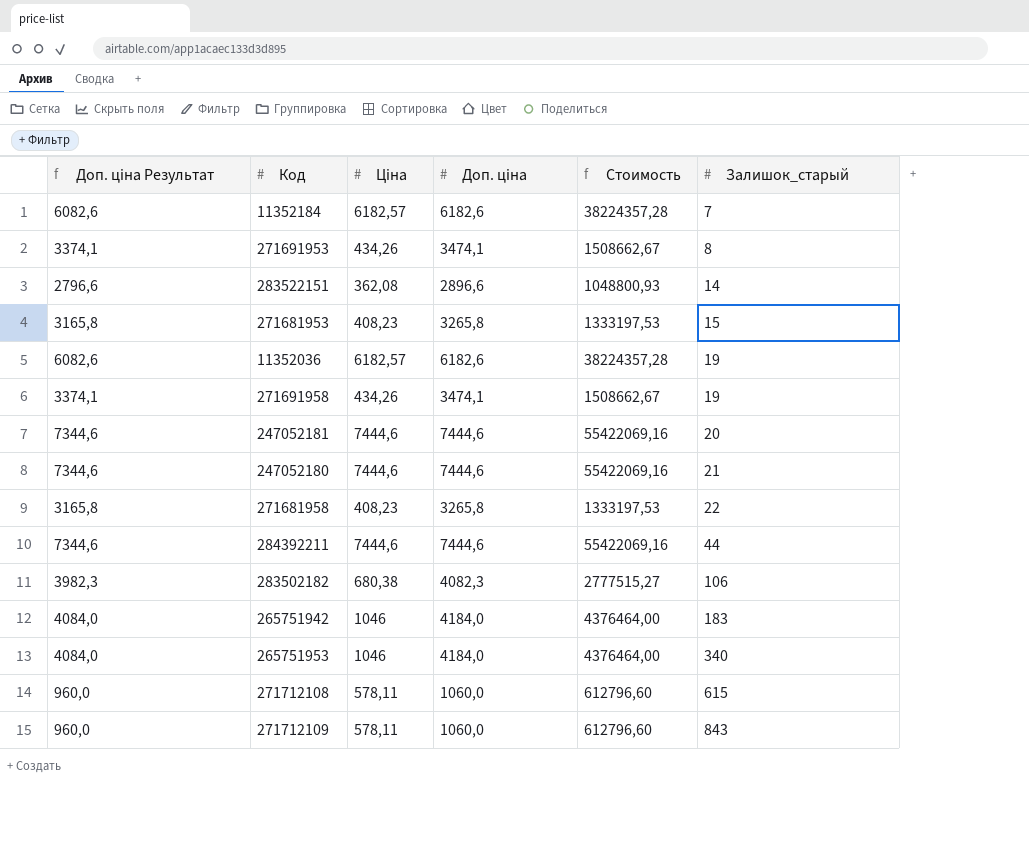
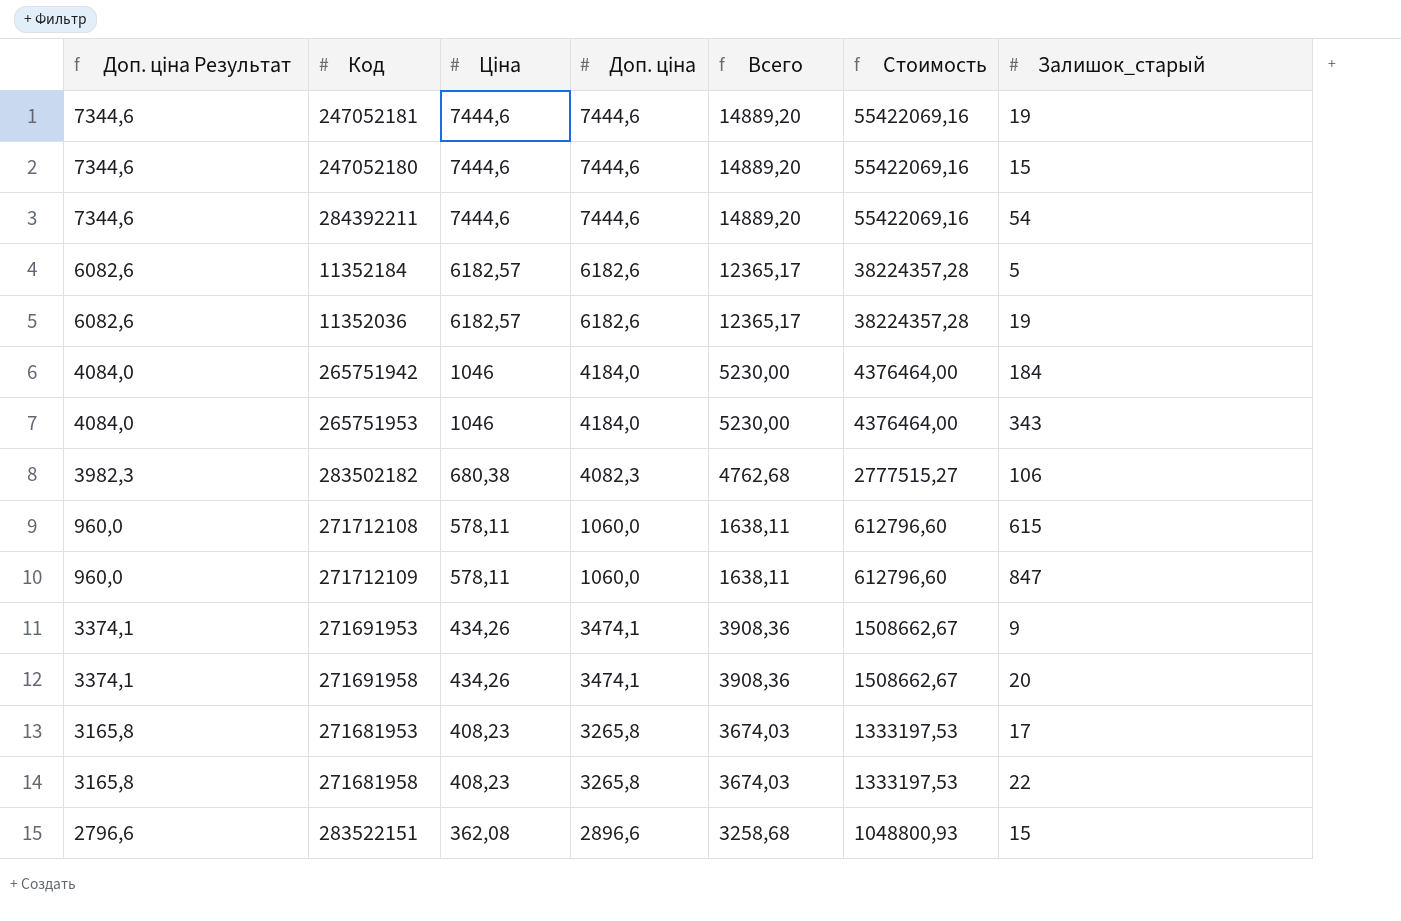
row order: Залишок_старый ascending -> Ціна descending
column Всего | formula: none -> [Ціна] + [Доп. ціна]
247052181 | Залишок_старый: 20 -> 19
247052180 | Залишок_старый: 21 -> 15
284392211 | Залишок_старый: 44 -> 54
11352184 | Залишок_старый: 7 -> 5
265751942 | Залишок_старый: 183 -> 184
265751953 | Залишок_старый: 340 -> 343
271712109 | Залишок_старый: 843 -> 847
271691953 | Залишок_старый: 8 -> 9
271691958 | Залишок_старый: 19 -> 20
271681953 | Залишок_старый: 15 -> 17
283522151 | Залишок_старый: 14 -> 15

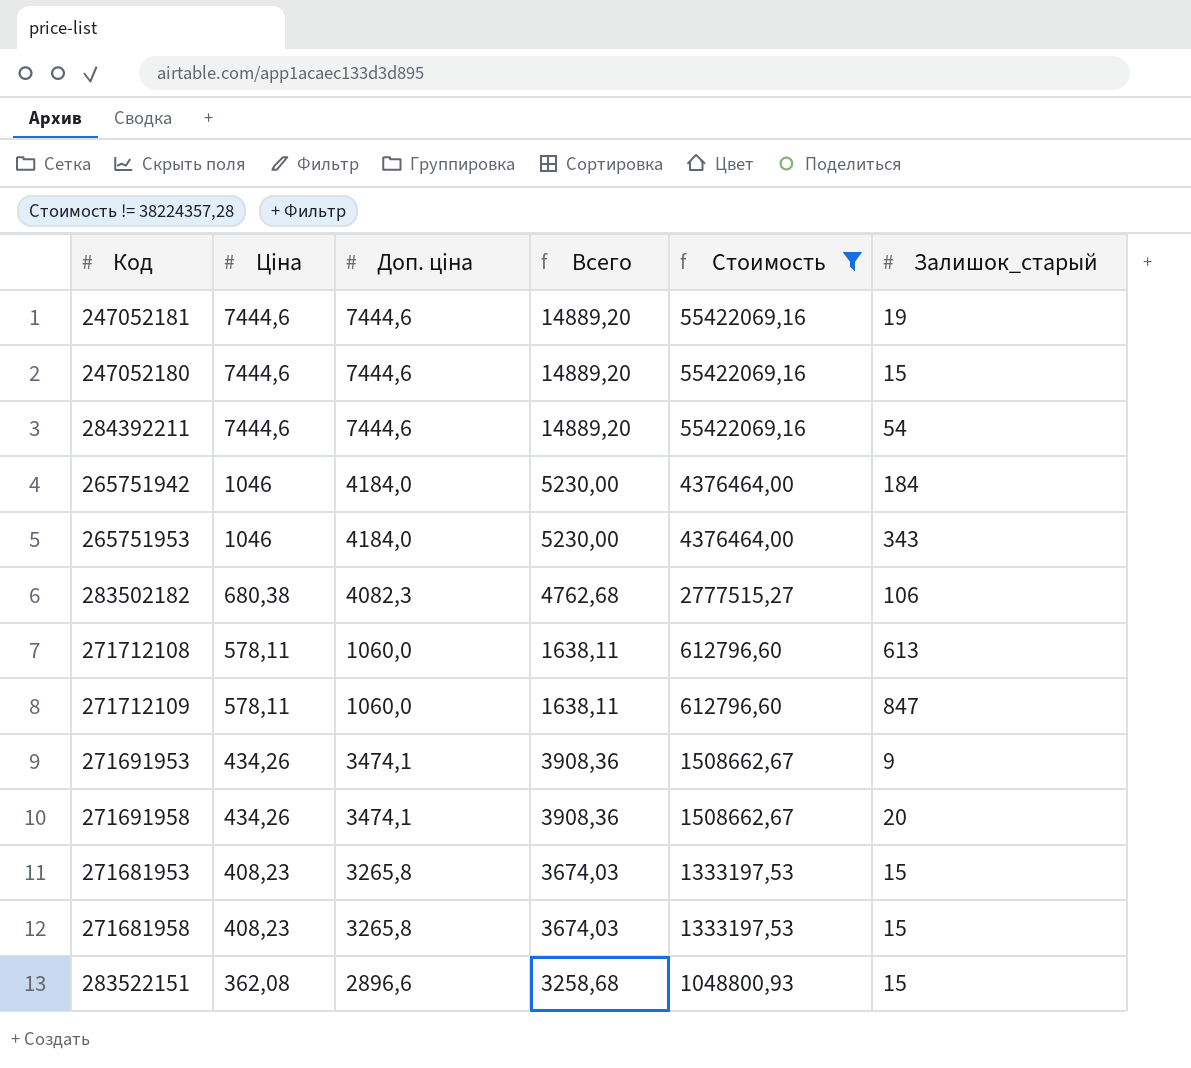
filter: none -> Стоимость != 38224357,28
column Доп. ціна Результат | formula: [Доп. ціна] - 100 -> none
271712108 | Залишок_старый: 615 -> 613
271681953 | Залишок_старый: 17 -> 15
271681958 | Залишок_старый: 22 -> 15

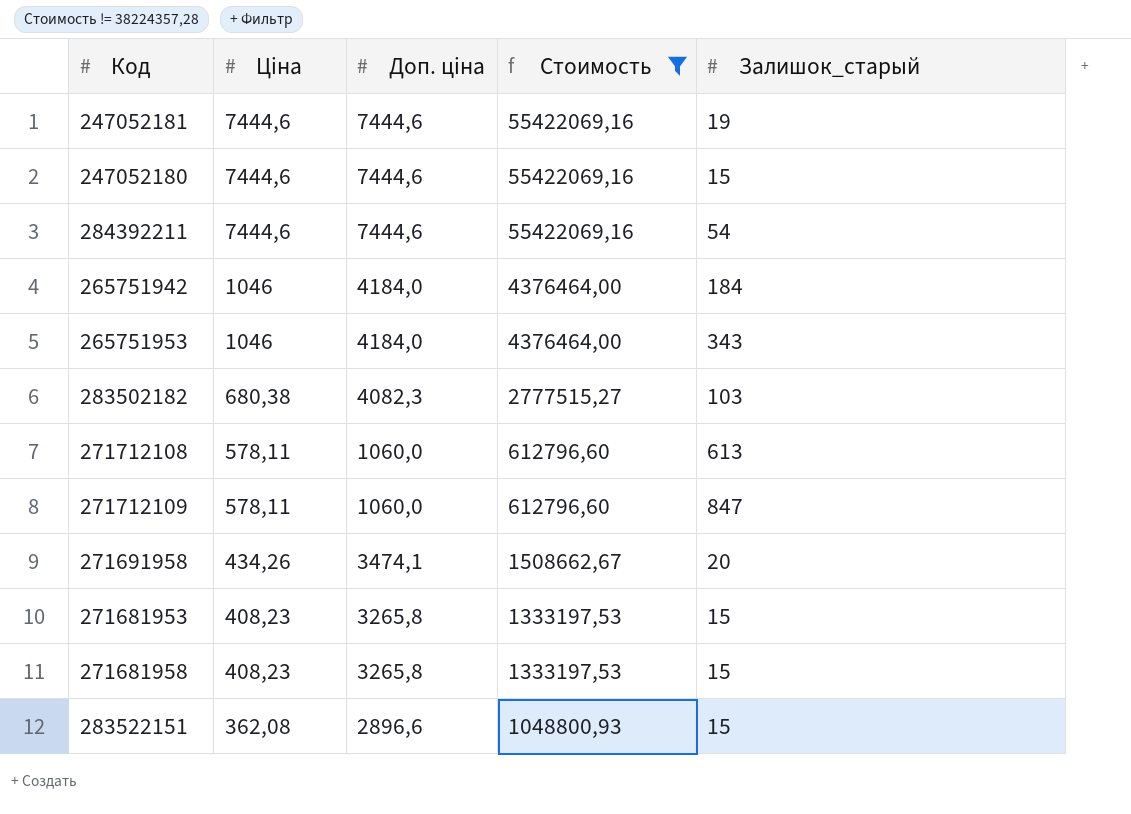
column Всего | formula: [Ціна] + [Доп. ціна] -> none
row 271691953: 434,26 | 3474,1 | 3908,36 | 1508662,67 | 9 -> none
283502182 | Залишок_старый: 106 -> 103

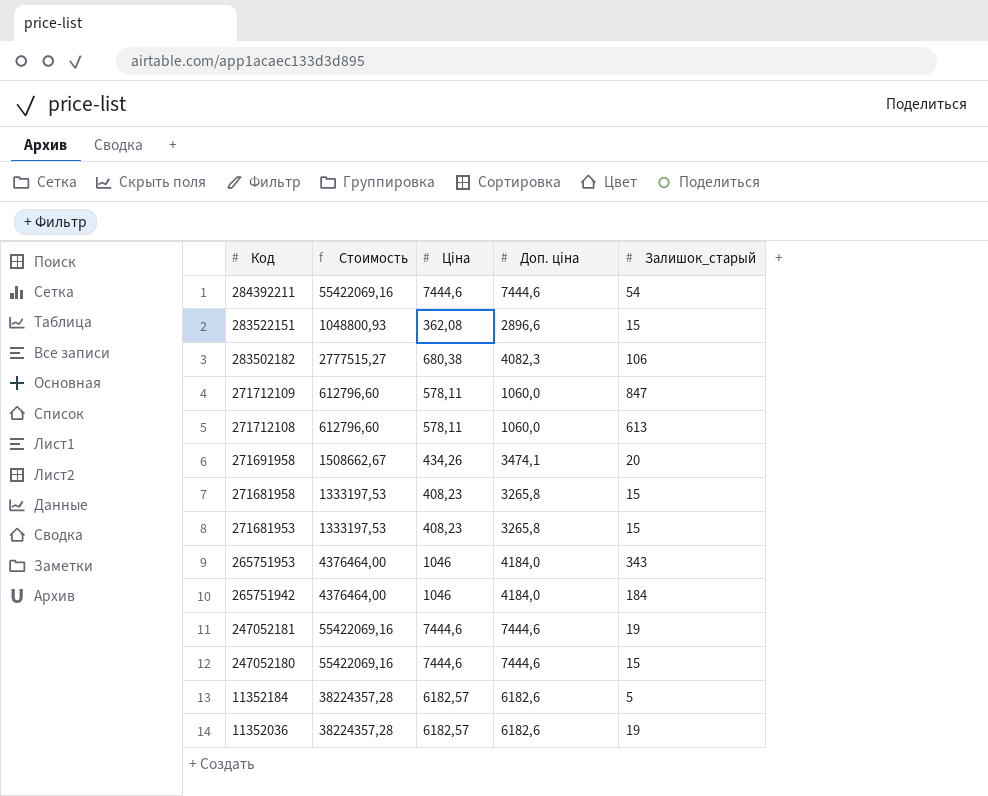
filter: Стоимость != 38224357,28 -> none
row order: Ціна descending -> Код descending
column Стоимость | position: 4 -> 2
283502182 | Залишок_старый: 103 -> 106

